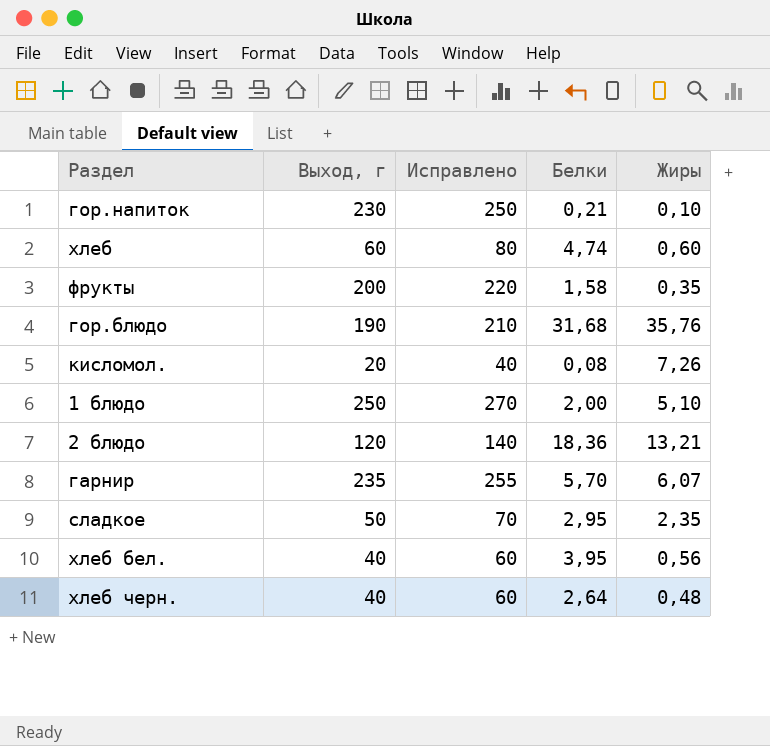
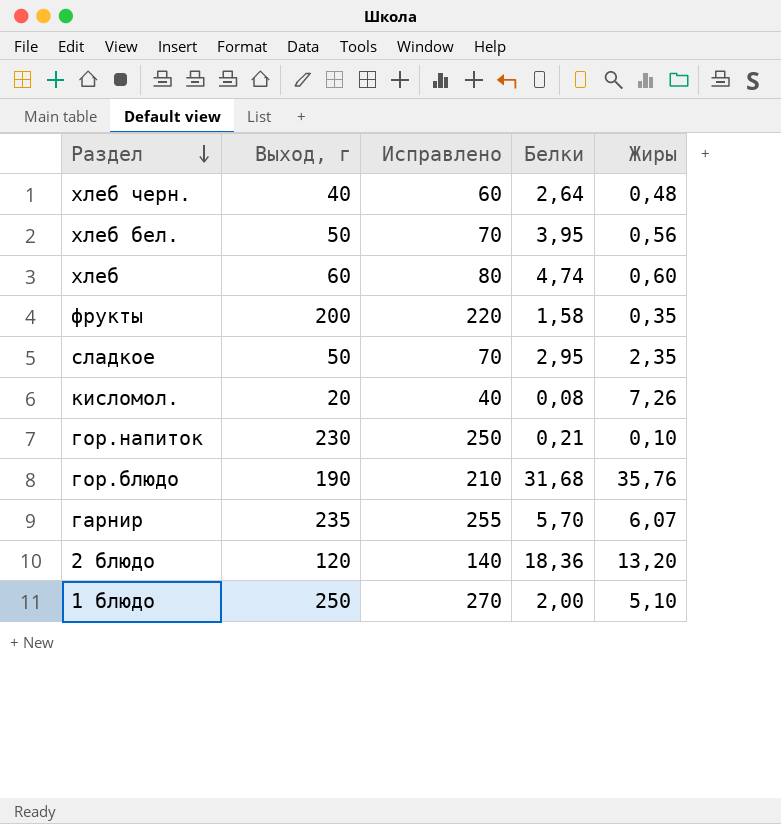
row order: none -> Раздел descending
хлеб бел. | Выход, г: 40 -> 50
хлеб бел. | Исправлено: 60 -> 70
2 блюдо | Жиры: 13,21 -> 13,20

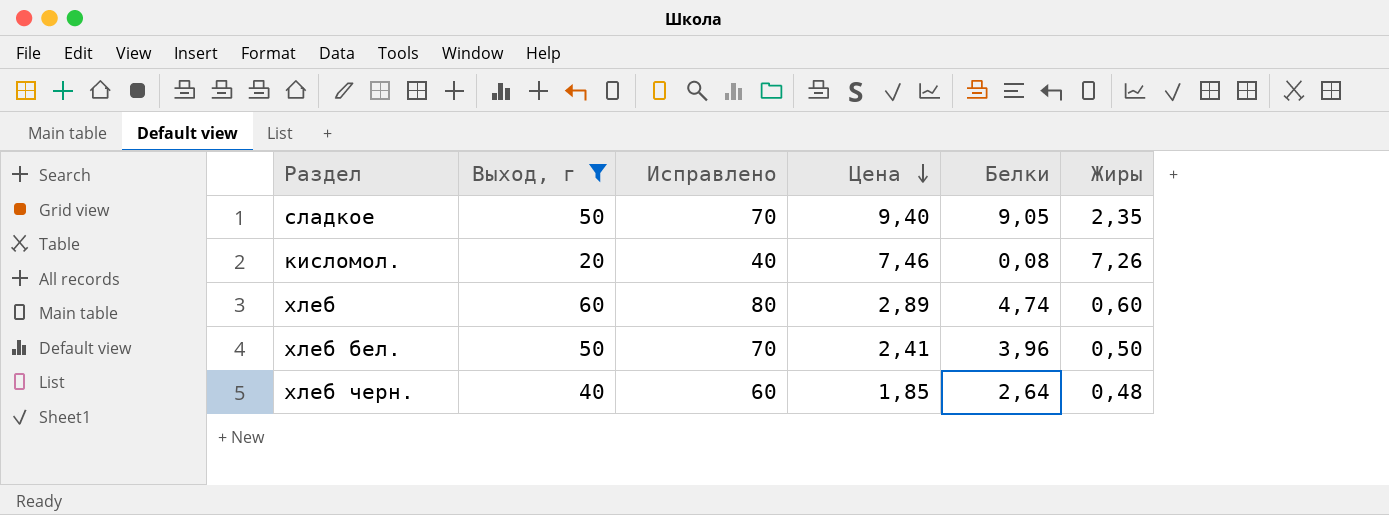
filter: none -> Выход, г <= 60
row order: Раздел descending -> Цена descending
column Цена | position: none -> 4
сладкое | Белки: 2,95 -> 9,05
хлеб бел. | Белки: 3,95 -> 3,96
хлеб бел. | Жиры: 0,56 -> 0,50

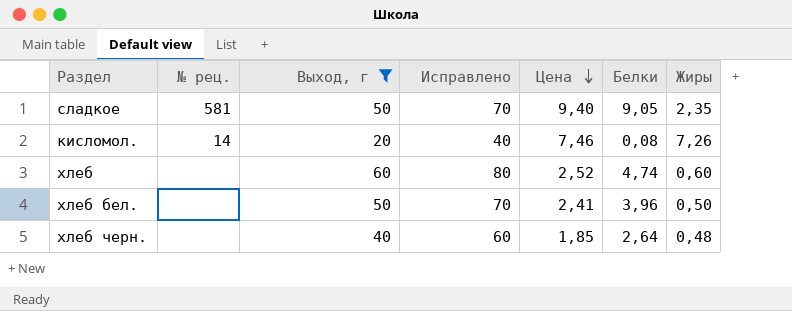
column № рец. | position: none -> 2
хлеб | Цена: 2,89 -> 2,52

